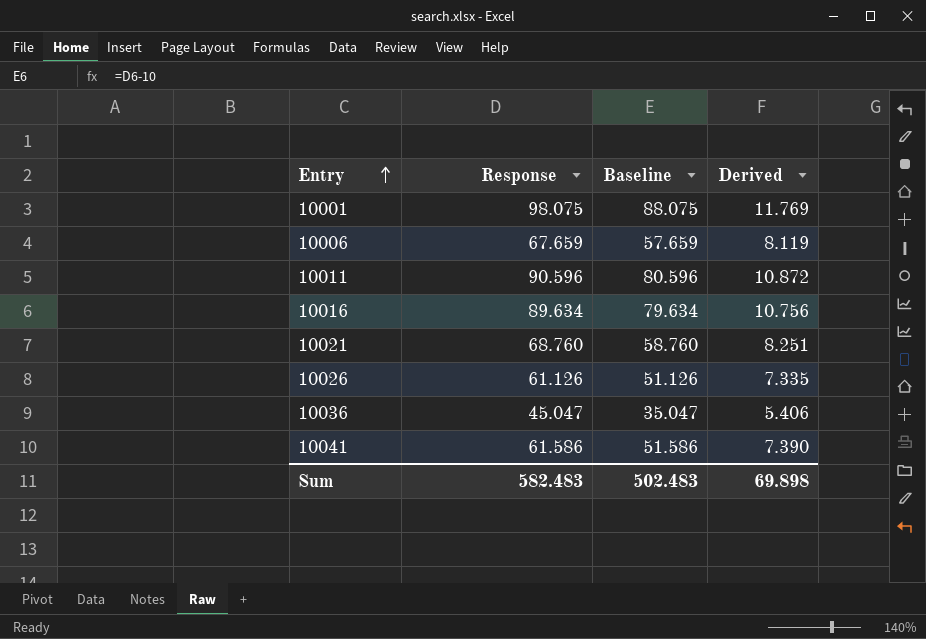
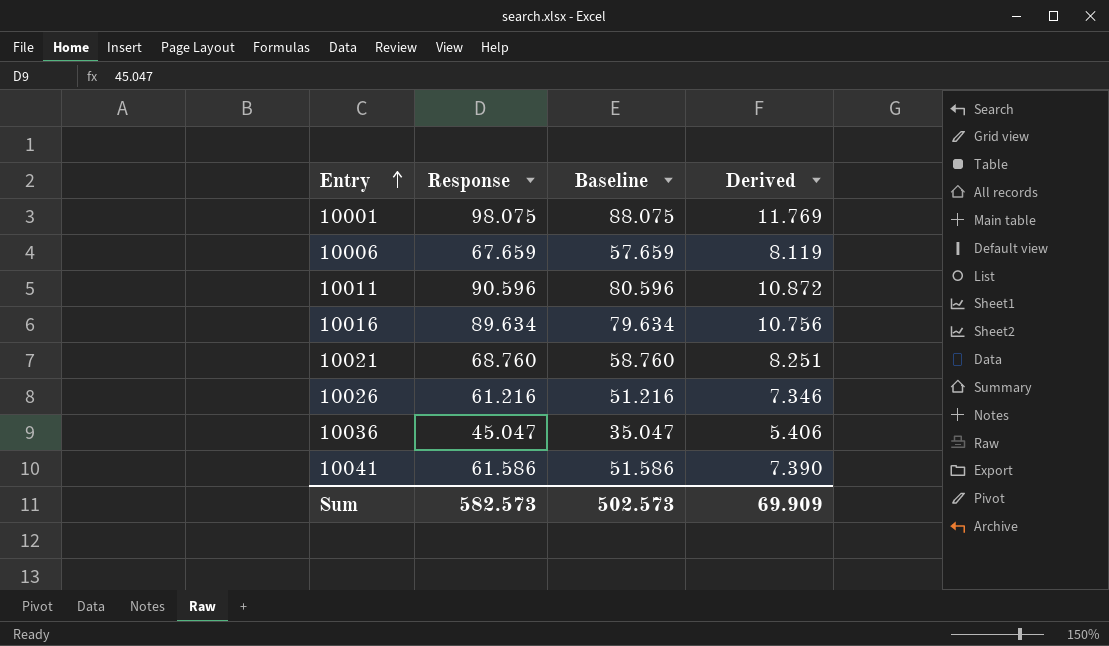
10026 | Response: 61.126 -> 61.216
10026 | Baseline: 51.126 -> 51.216
10026 | Derived: 7.335 -> 7.346
Sum | Response: 582.483 -> 582.573
Sum | Baseline: 502.483 -> 502.573
Sum | Derived: 69.898 -> 69.909

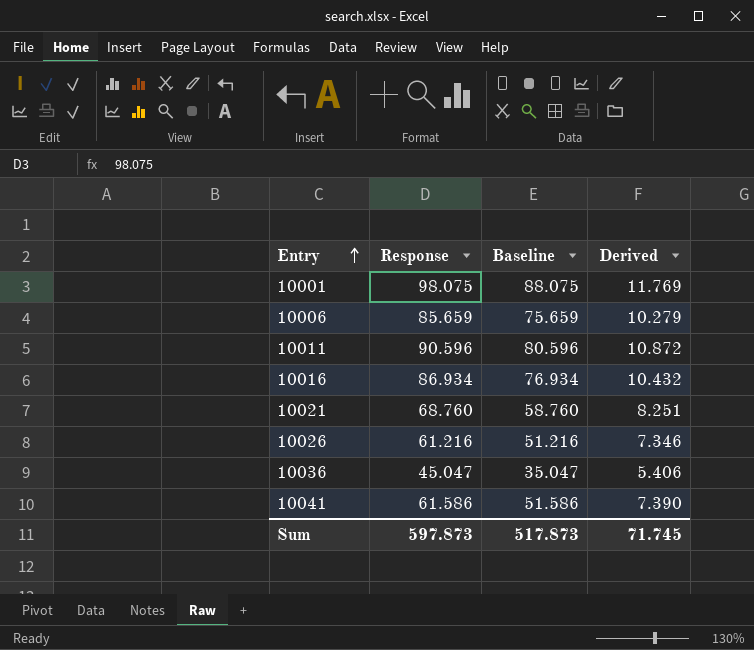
10006 | Response: 67.659 -> 85.659
10006 | Baseline: 57.659 -> 75.659
10006 | Derived: 8.119 -> 10.279
10016 | Response: 89.634 -> 86.934
10016 | Baseline: 79.634 -> 76.934
10016 | Derived: 10.756 -> 10.432
Sum | Response: 582.573 -> 597.873
Sum | Baseline: 502.573 -> 517.873
Sum | Derived: 69.909 -> 71.745

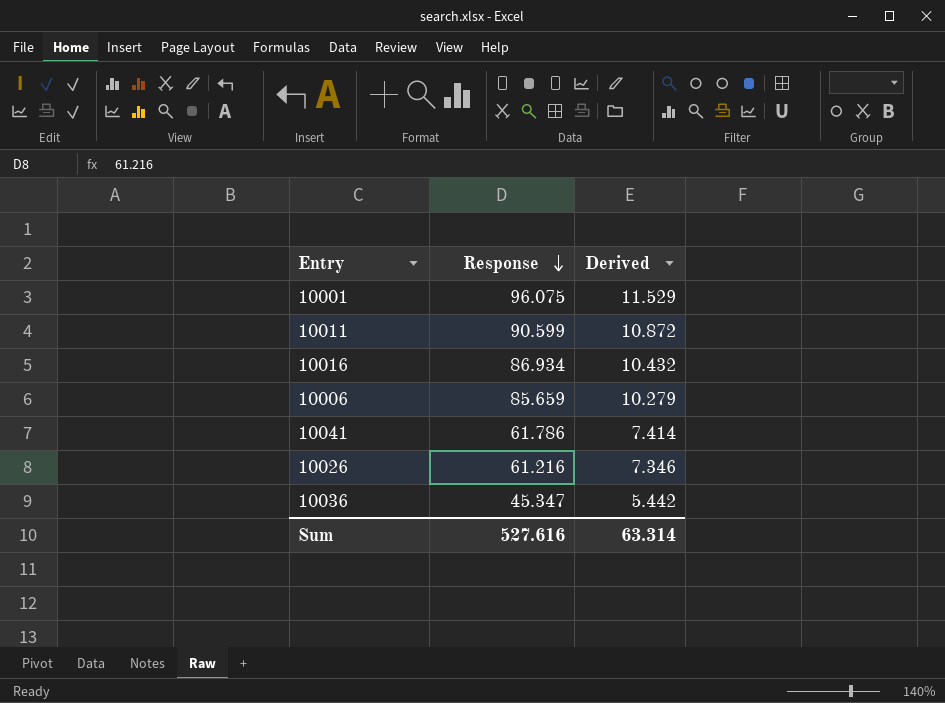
row order: Entry ascending -> Response descending
column Baseline | formula: [Response] - 10 -> none
row 10021: 68.760 | 58.760 | 8.251 -> none
10001 | Response: 98.075 -> 96.075
10001 | Derived: 11.769 -> 11.529
10011 | Response: 90.596 -> 90.599
10041 | Response: 61.586 -> 61.786
10041 | Derived: 7.390 -> 7.414
10036 | Response: 45.047 -> 45.347
10036 | Derived: 5.406 -> 5.442
Sum | Response: 597.873 -> 527.616
Sum | Derived: 71.745 -> 63.314

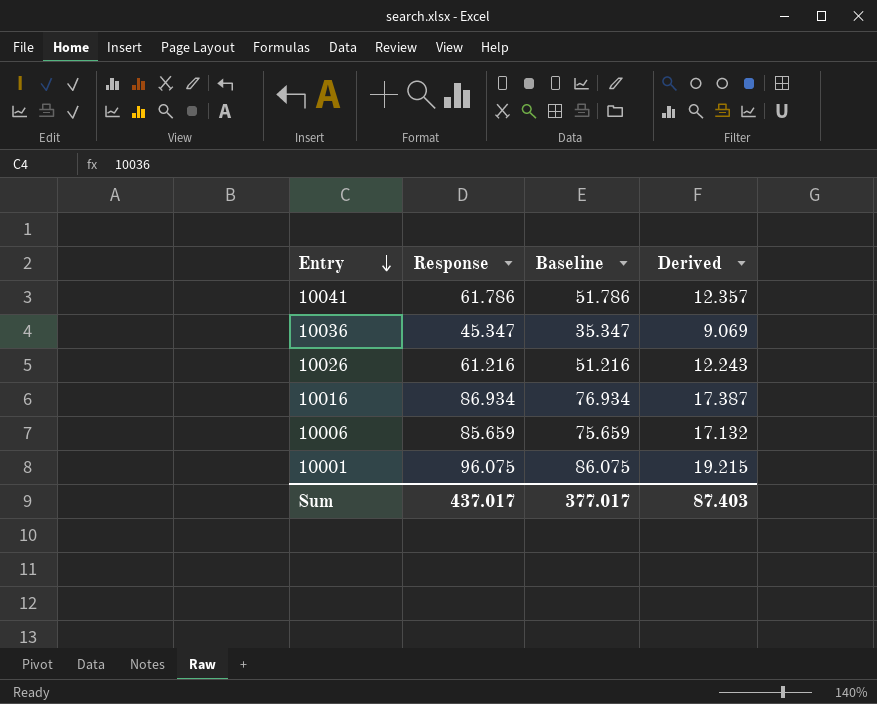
row order: Response descending -> Entry descending
column Baseline | formula: none -> [Response] - 10
column Derived | formula: [Response] * 0.12 -> [Response] * 0.2
row 10011: 90.599 | 10.872 -> none
Sum | Response: 527.616 -> 437.017
Sum | Derived: 63.314 -> 87.403

